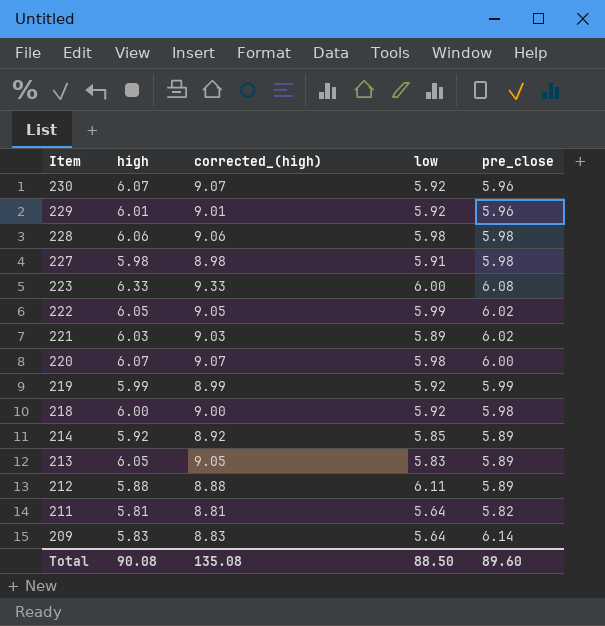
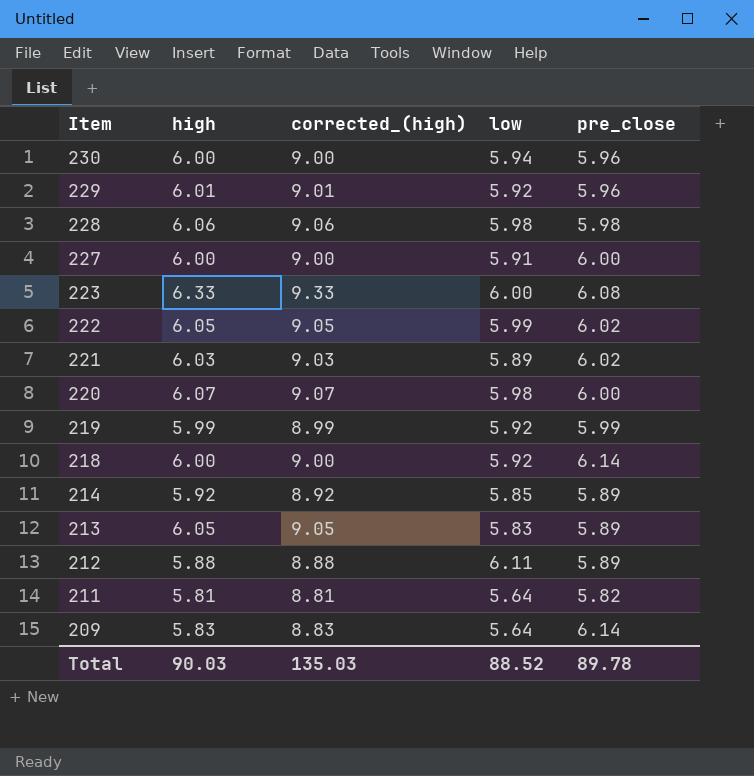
230 | high: 6.07 -> 6.00
230 | corrected_(high): 9.07 -> 9.00
230 | low: 5.92 -> 5.94
227 | high: 5.98 -> 6.00
227 | corrected_(high): 8.98 -> 9.00
227 | pre_close: 5.98 -> 6.00
218 | pre_close: 5.98 -> 6.14
Total | high: 90.08 -> 90.03
Total | corrected_(high): 135.08 -> 135.03
Total | low: 88.50 -> 88.52
Total | pre_close: 89.60 -> 89.78

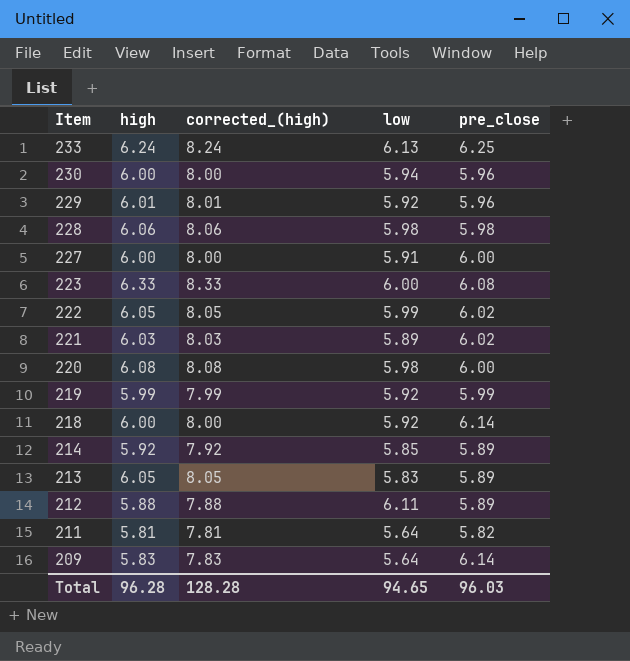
column corrected_(high) | formula: [high] + 3 -> [high] + 2
row 233: none -> 6.24 | 8.24 | 6.13 | 6.25
220 | high: 6.07 -> 6.08
Total | high: 90.03 -> 96.28
Total | corrected_(high): 135.03 -> 128.28
Total | low: 88.52 -> 94.65
Total | pre_close: 89.78 -> 96.03

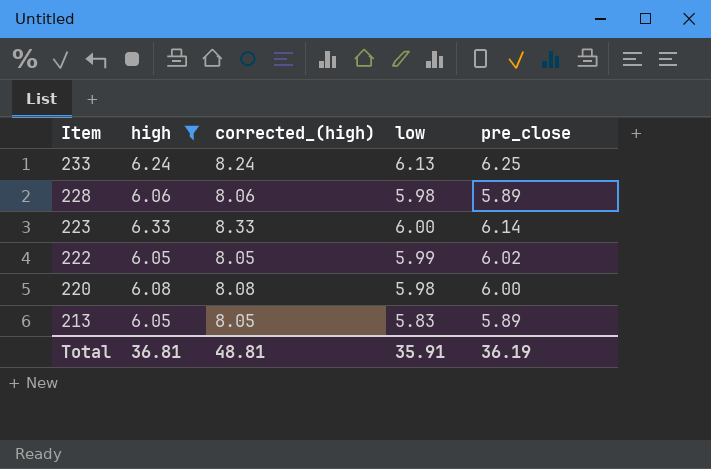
filter: none -> high >= 6.05
228 | pre_close: 5.98 -> 5.89
223 | pre_close: 6.08 -> 6.14
Total | high: 96.28 -> 36.81
Total | corrected_(high): 128.28 -> 48.81
Total | low: 94.65 -> 35.91
Total | pre_close: 96.03 -> 36.19

